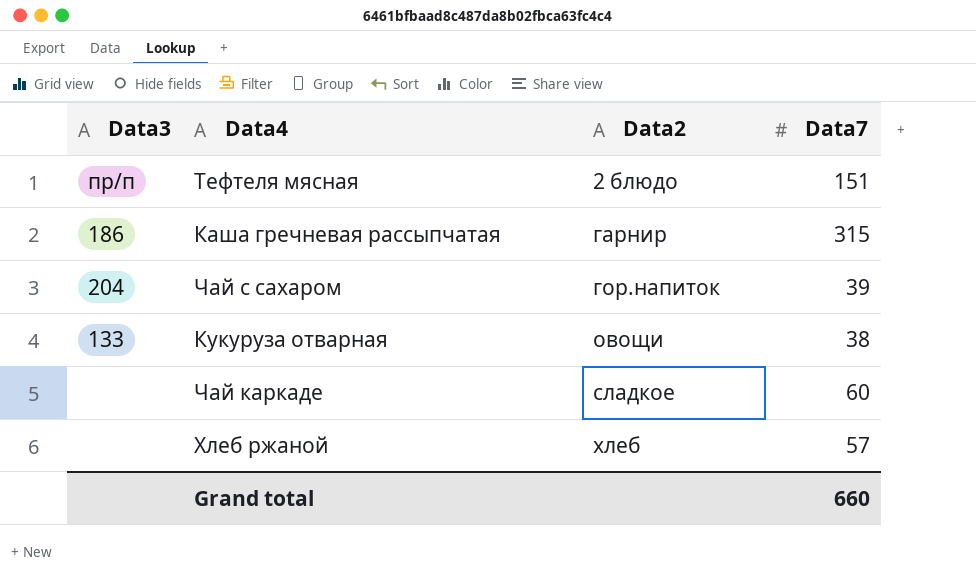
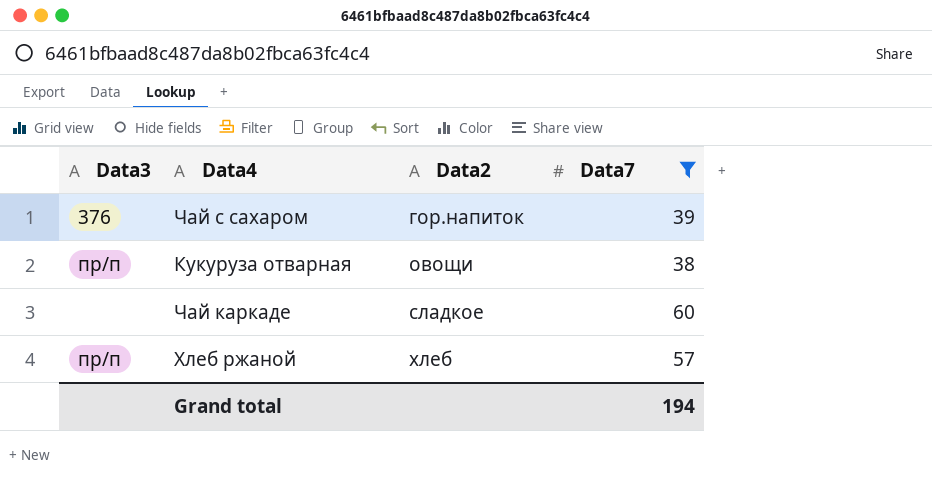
filter: none -> Data7 <= 60
Чай с сахаром | Data3: 204 -> 376
Кукуруза отварная | Data3: 133 -> пр/п
Хлеб ржаной | Data3: none -> пр/п
Grand total | Data7: 660 -> 194

